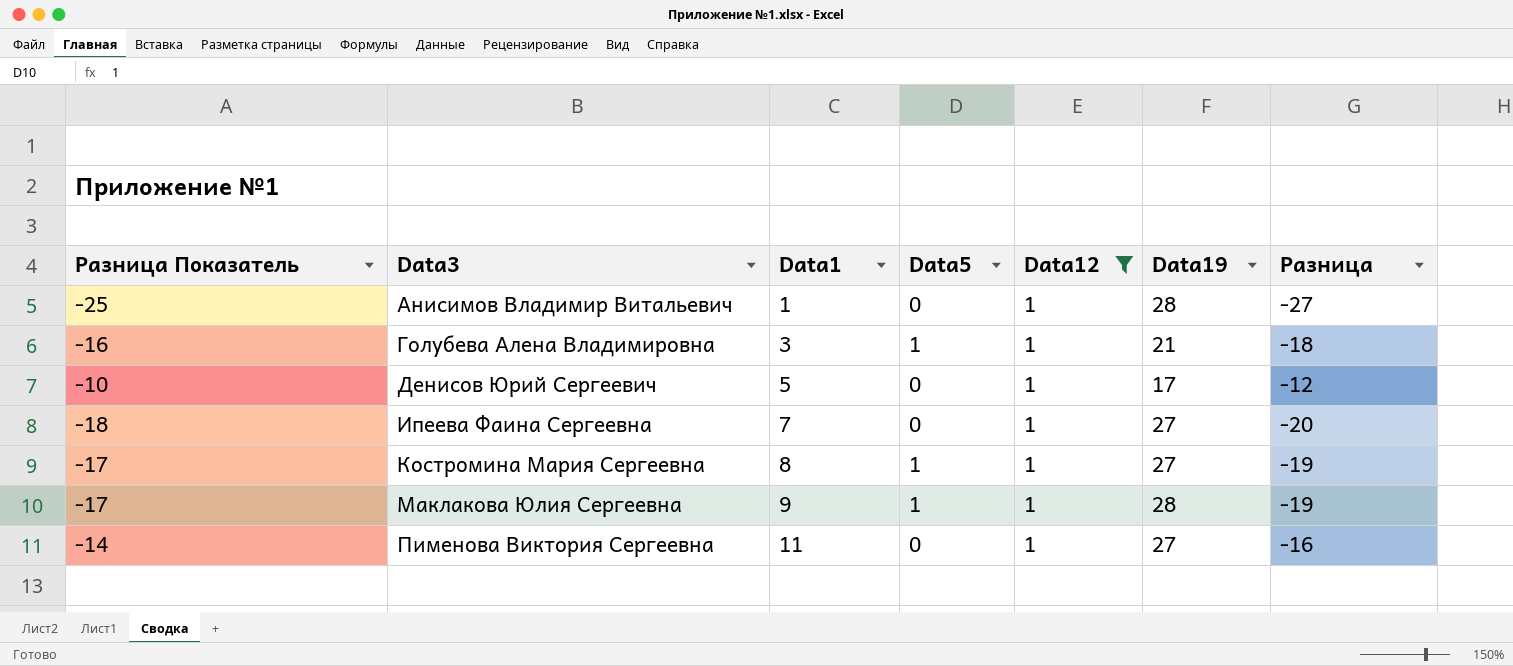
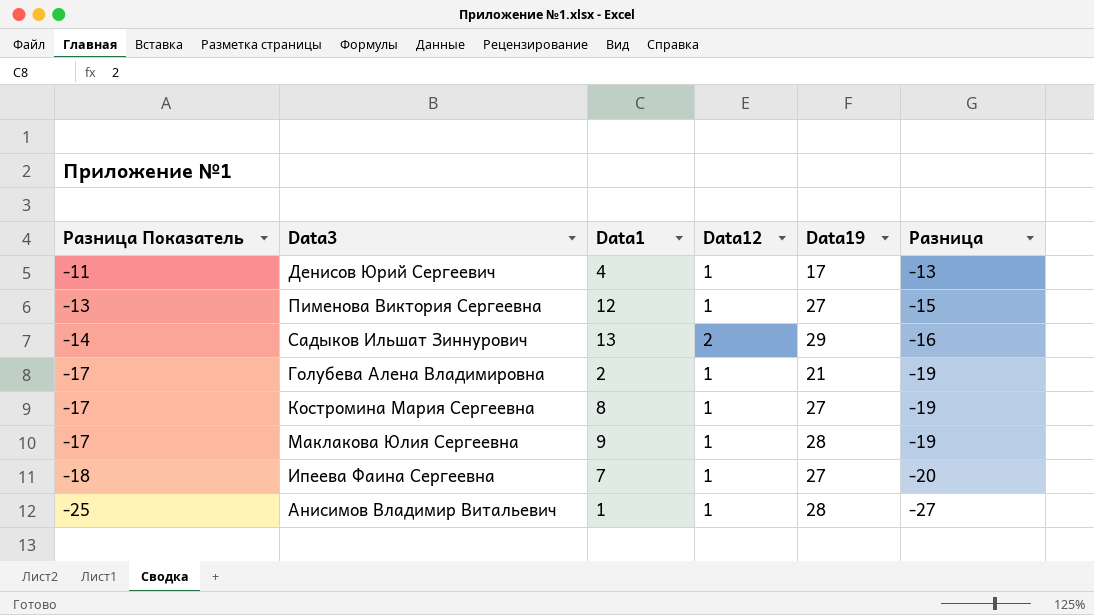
filter: Data12 = 1 -> none
row order: Data3 ascending -> Разница Показатель descending
column Data5 | position: 4 -> none
Денисов Юрий Сергеевич | Разница Показатель: -10 -> -11
Денисов Юрий Сергеевич | Data1: 5 -> 4
Денисов Юрий Сергеевич | Разница: -12 -> -13
Пименова Виктория Сергеевна | Разница Показатель: -14 -> -13
Пименова Виктория Сергеевна | Data1: 11 -> 12
Пименова Виктория Сергеевна | Разница: -16 -> -15
Голубева Алена Владимировна | Разница Показатель: -16 -> -17
Голубева Алена Владимировна | Data1: 3 -> 2
Голубева Алена Владимировна | Разница: -18 -> -19

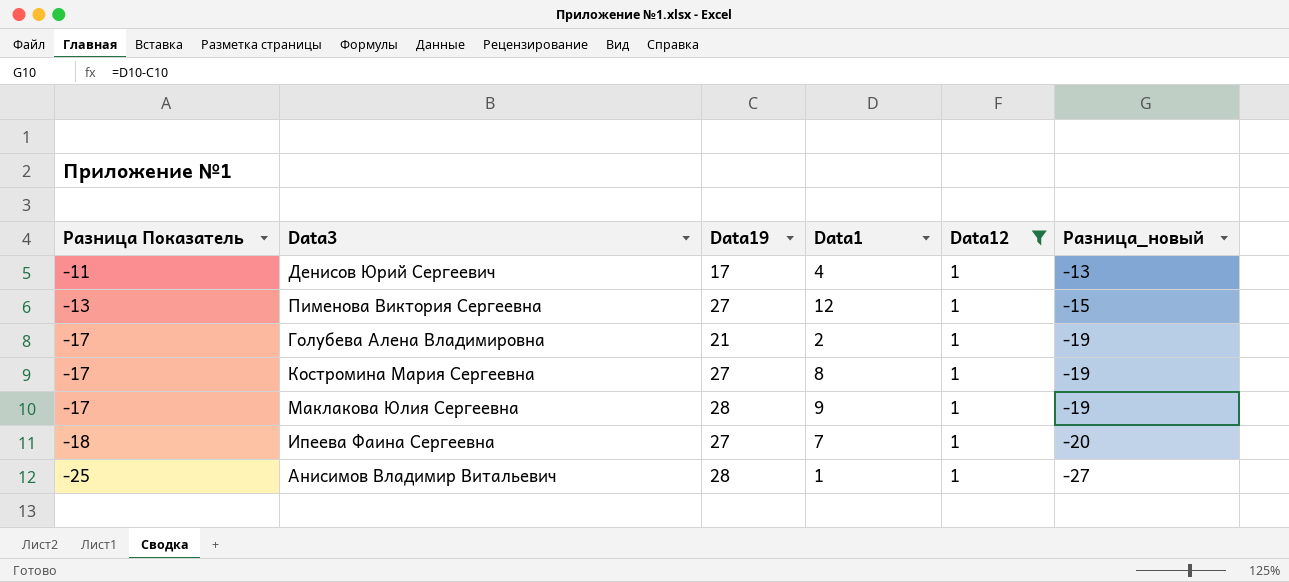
filter: none -> Data12 = 1
column Data19 | position: 5 -> 3
column name: Разница -> Разница_новый

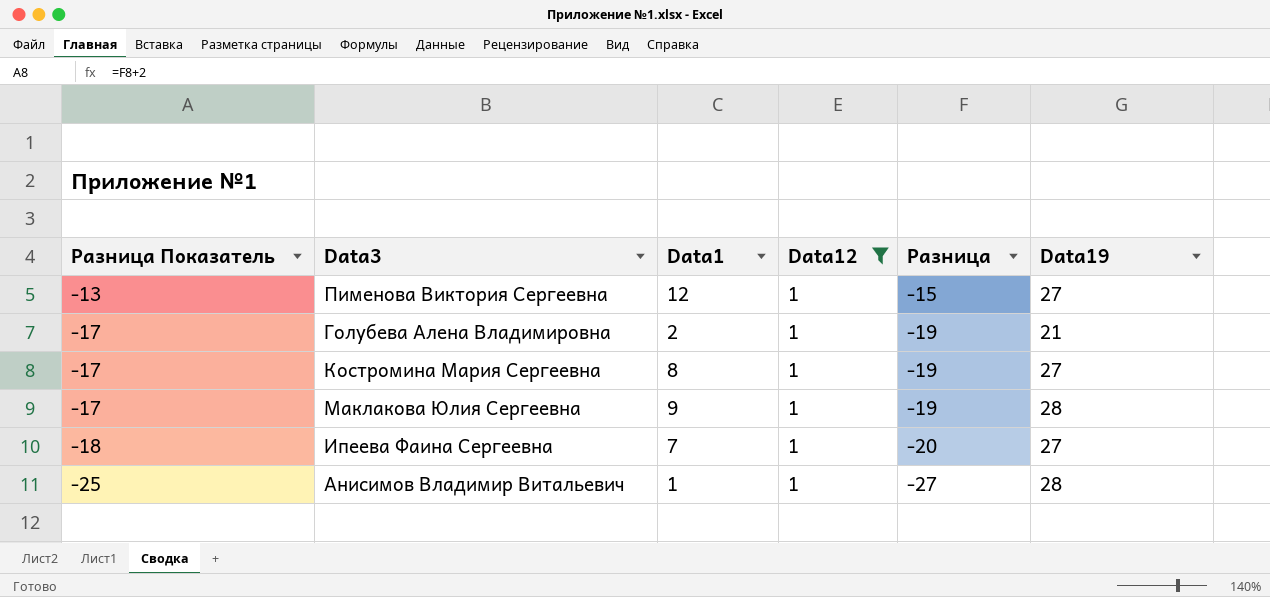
column name: Разница_новый -> Разница
column Data19 | position: 3 -> 6
row Денисов Юрий Сергеевич: -11 | 17 | 4 | 1 | -13 -> none

